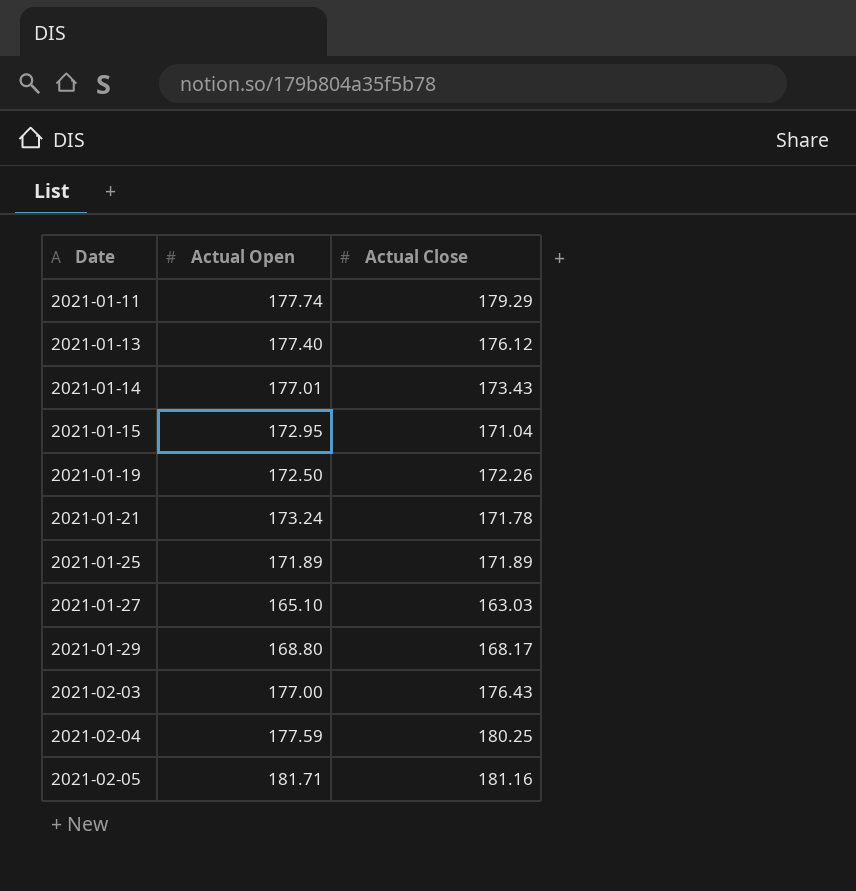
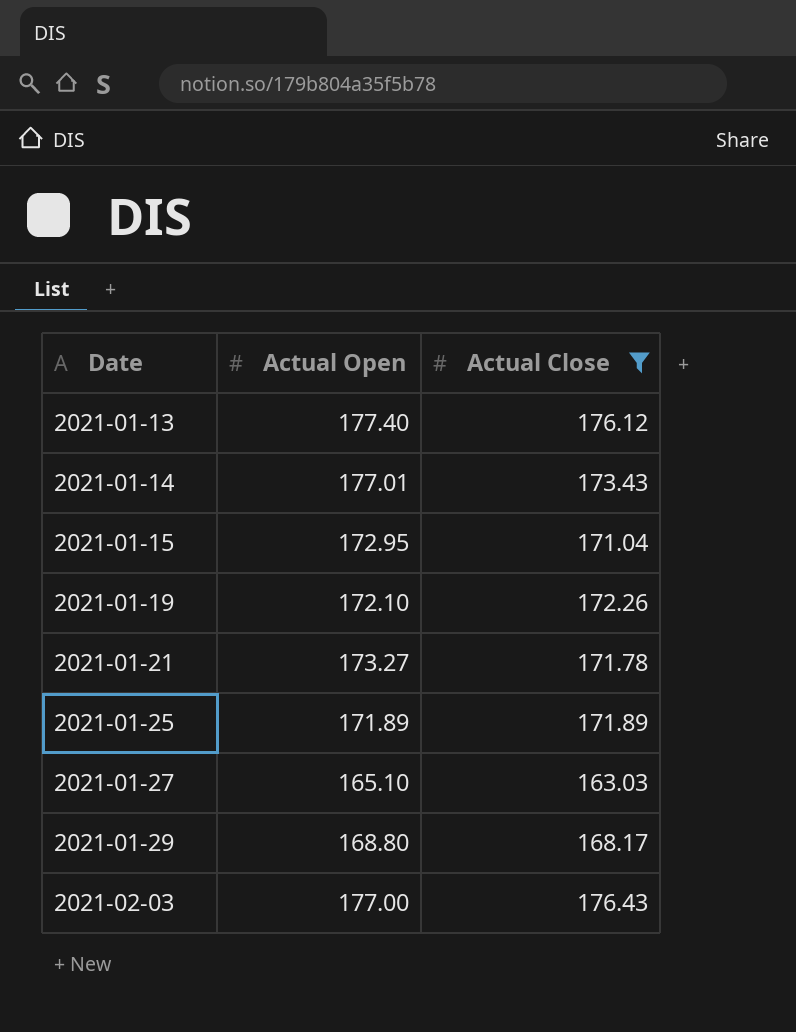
filter: none -> Actual Close <= 176.43
2021-01-19 | Actual Open: 172.50 -> 172.10
2021-01-21 | Actual Open: 173.24 -> 173.27

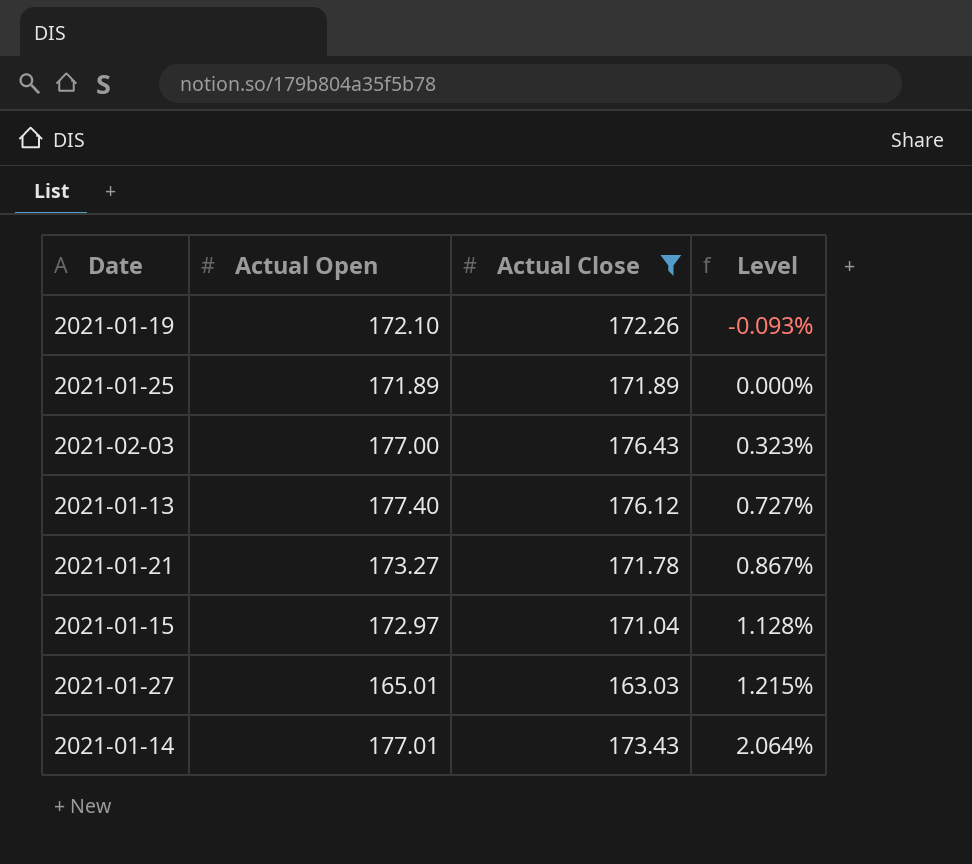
row order: Date ascending -> Level ascending
column Level | formula: none -> ([Actual Open] - [Actual Close]) / [Actual Close]
row 2021-01-29: 168.80 | 168.17 -> none
2021-01-15 | Actual Open: 172.95 -> 172.97
2021-01-27 | Actual Open: 165.10 -> 165.01

